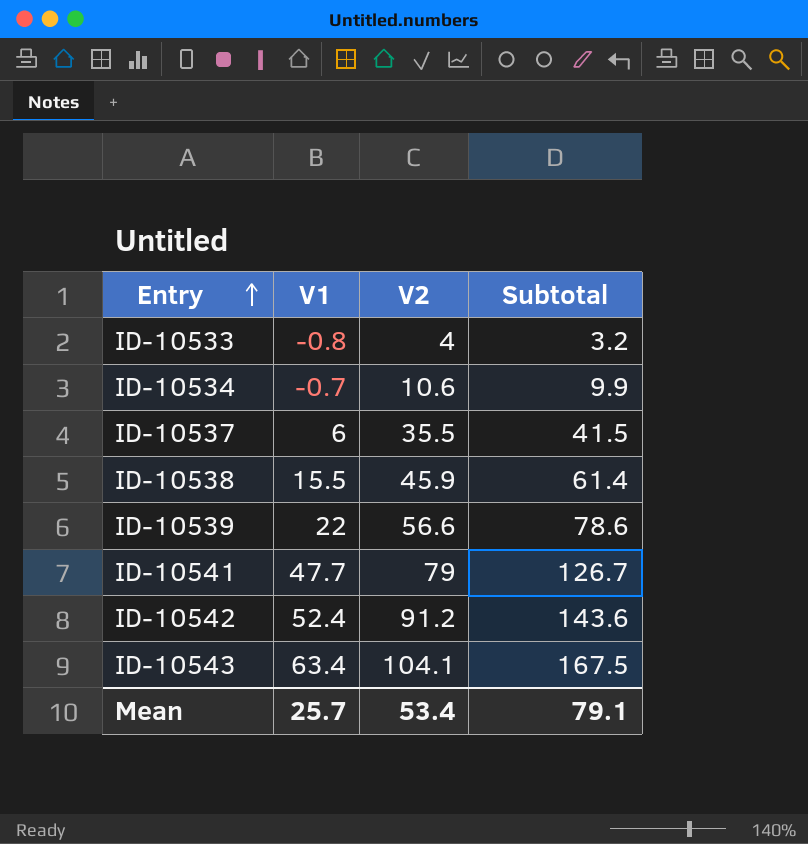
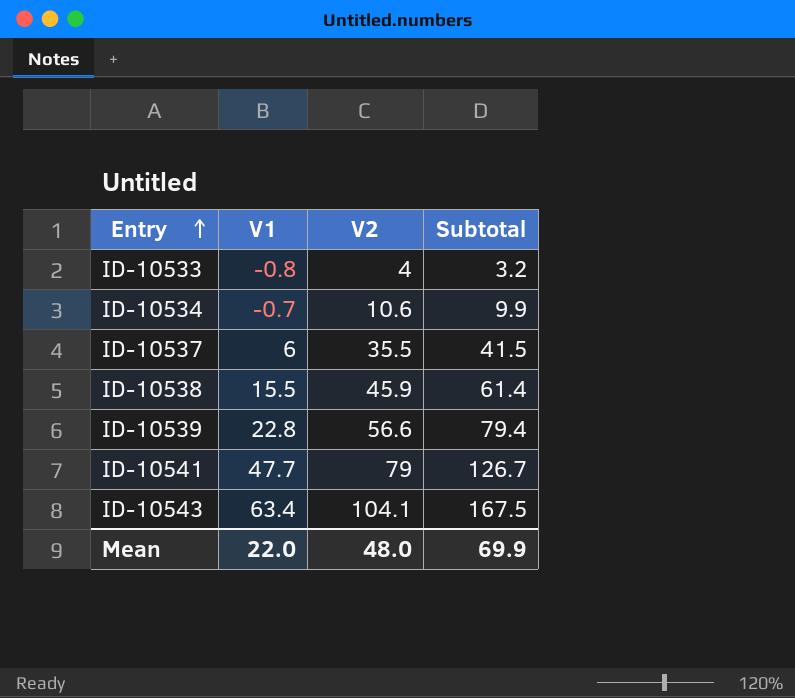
row ID-10542: 52.4 | 91.2 | 143.6 -> none
ID-10539 | V1: 22 -> 22.8
ID-10539 | Subtotal: 78.6 -> 79.4
Mean | V1: 25.7 -> 22.0
Mean | V2: 53.4 -> 48.0
Mean | Subtotal: 79.1 -> 69.9

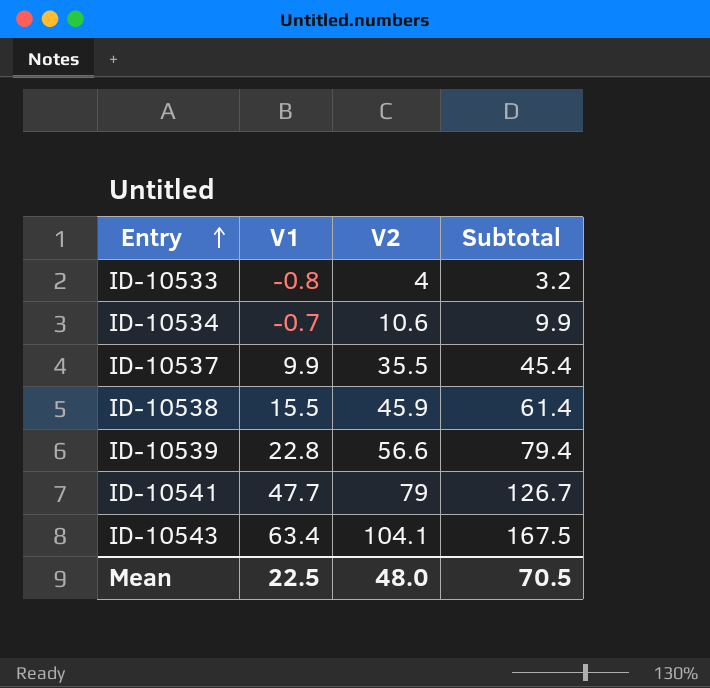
ID-10537 | V1: 6 -> 9.9
ID-10537 | Subtotal: 41.5 -> 45.4
Mean | V1: 22.0 -> 22.5
Mean | Subtotal: 69.9 -> 70.5

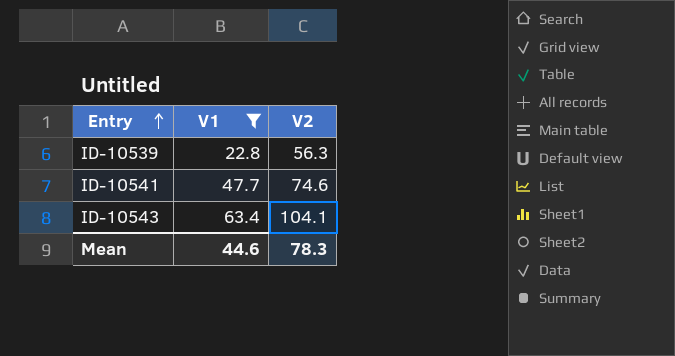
filter: none -> V1 >= 22.8
column Subtotal | formula: [V1] + [V2] -> none
ID-10539 | V2: 56.6 -> 56.3
ID-10541 | V2: 79 -> 74.6
Mean | V1: 22.5 -> 44.6
Mean | V2: 48.0 -> 78.3

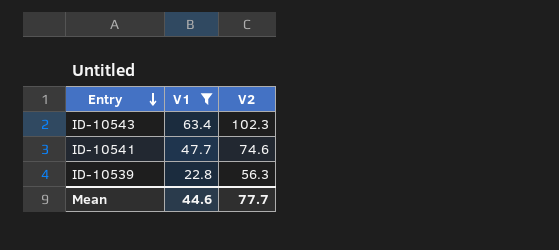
row order: Entry ascending -> Entry descending
ID-10543 | V2: 104.1 -> 102.3
Mean | V2: 78.3 -> 77.7

